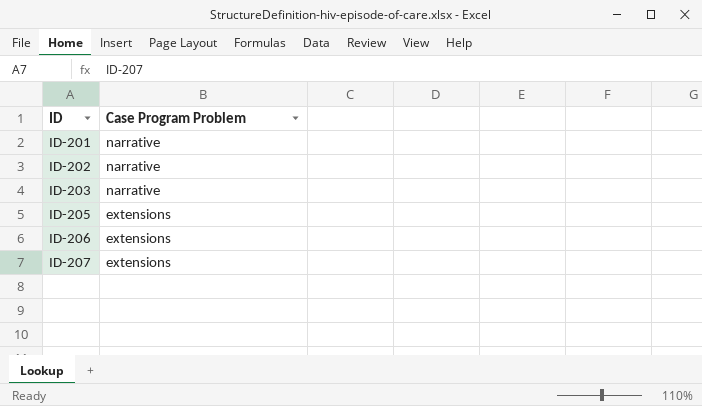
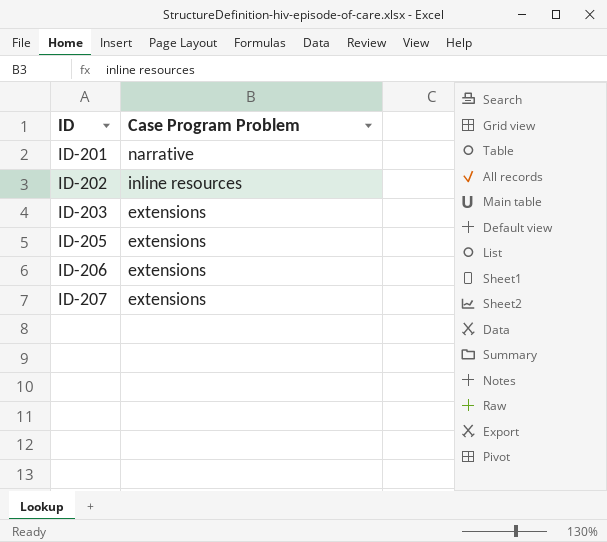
ID-202 | Case Program Problem: narrative -> inline resources
ID-203 | Case Program Problem: narrative -> extensions

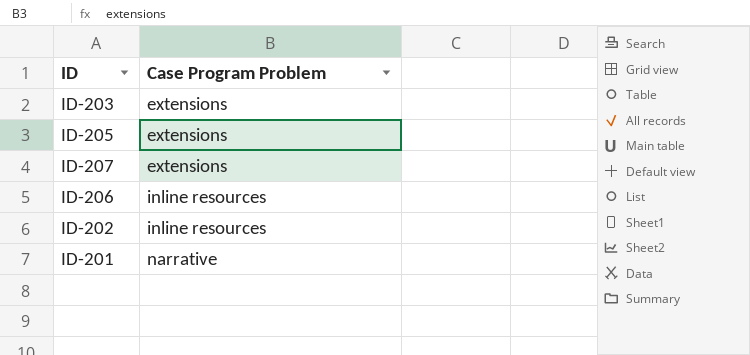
row order: ID ascending -> Case Program Problem ascending
ID-206 | Case Program Problem: extensions -> inline resources

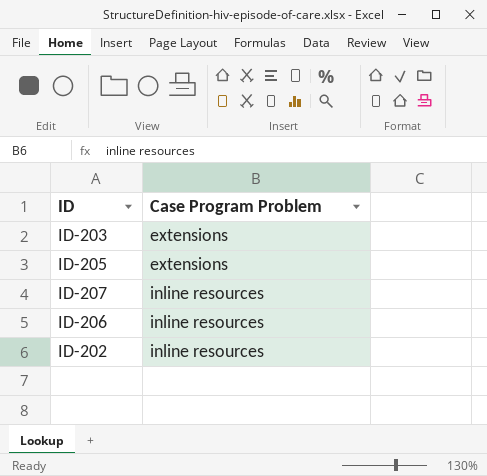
row ID-201: narrative -> none
ID-207 | Case Program Problem: extensions -> inline resources

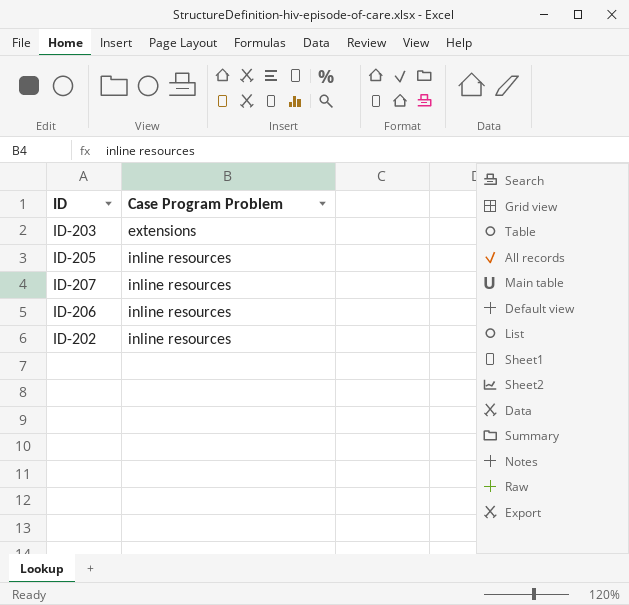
ID-205 | Case Program Problem: extensions -> inline resources

